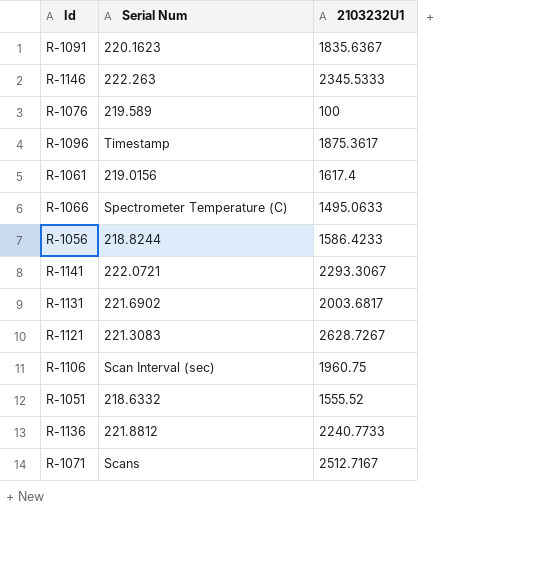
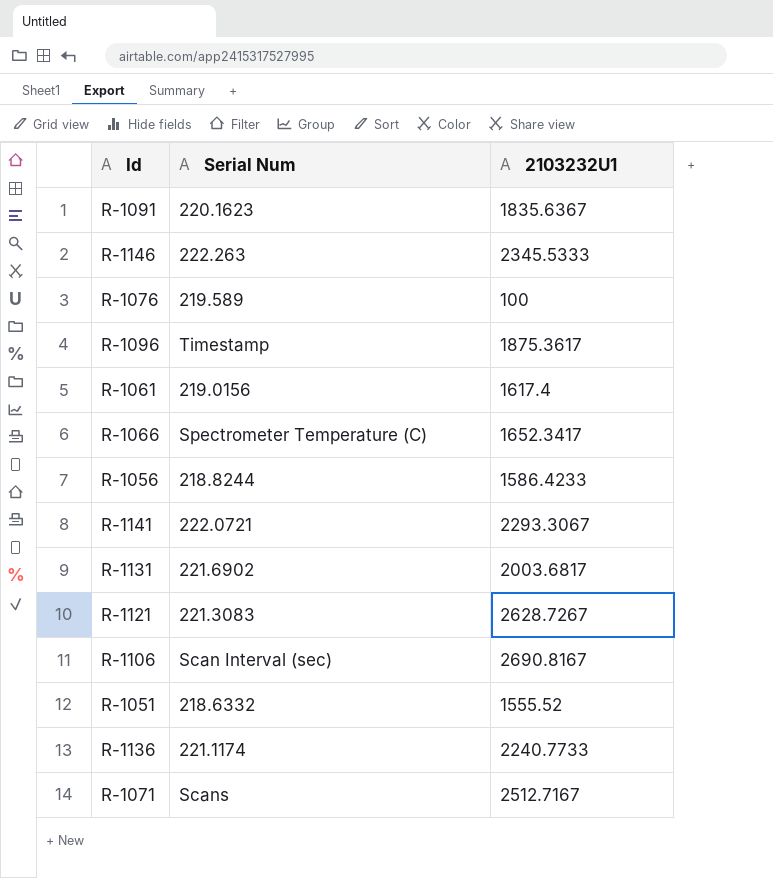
R-1066 | 2103232U1: 1495.0633 -> 1652.3417
R-1106 | 2103232U1: 1960.75 -> 2690.8167
R-1136 | Serial Num: 221.8812 -> 221.1174

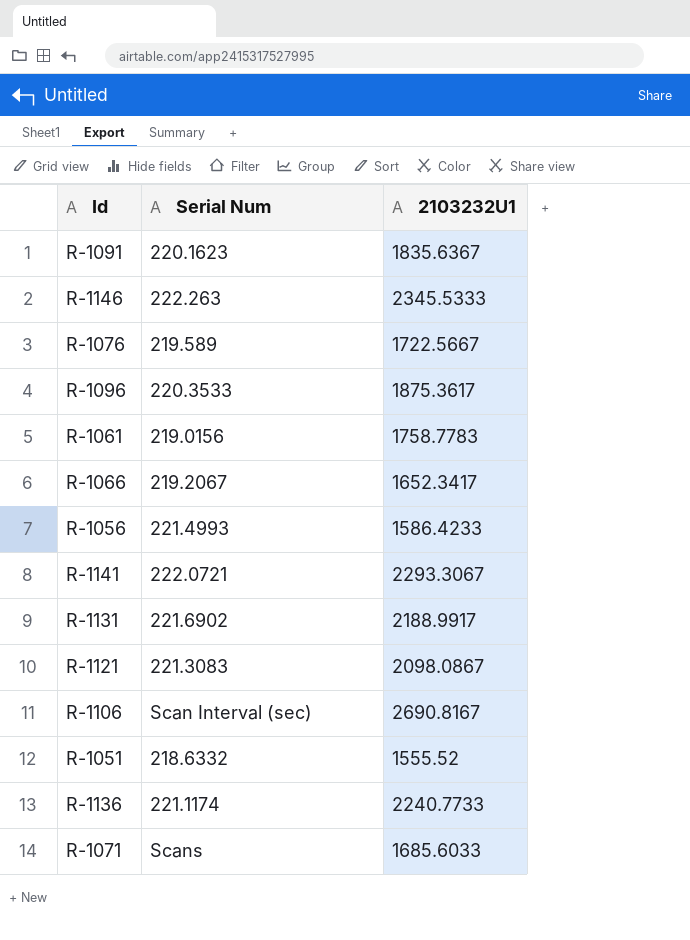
R-1076 | 2103232U1: 100 -> 1722.5667
R-1096 | Serial Num: Timestamp -> 220.3533
R-1061 | 2103232U1: 1617.4 -> 1758.7783
R-1066 | Serial Num: Spectrometer Temperature (C) -> 219.2067
R-1056 | Serial Num: 218.8244 -> 221.4993
R-1131 | 2103232U1: 2003.6817 -> 2188.9917
R-1121 | 2103232U1: 2628.7267 -> 2098.0867
R-1071 | 2103232U1: 2512.7167 -> 1685.6033

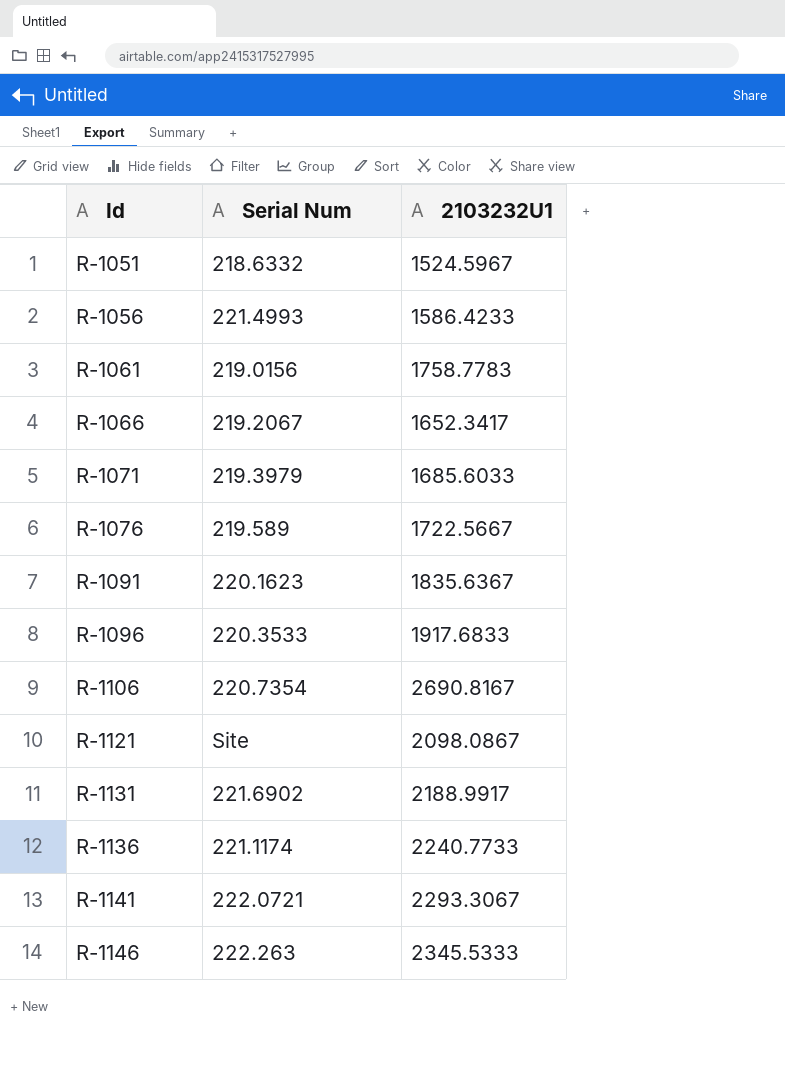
row order: none -> Id ascending
R-1051 | 2103232U1: 1555.52 -> 1524.5967
R-1071 | Serial Num: Scans -> 219.3979
R-1096 | 2103232U1: 1875.3617 -> 1917.6833
R-1106 | Serial Num: Scan Interval (sec) -> 220.7354
R-1121 | Serial Num: 221.3083 -> Site

